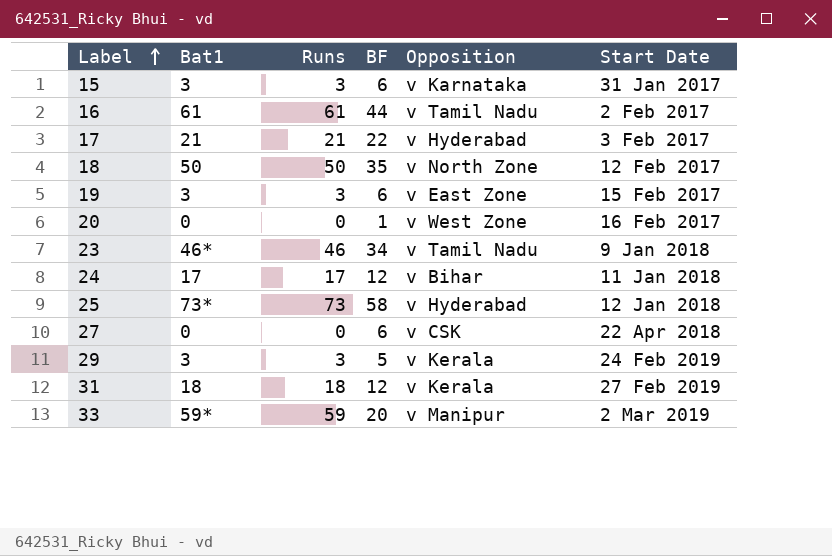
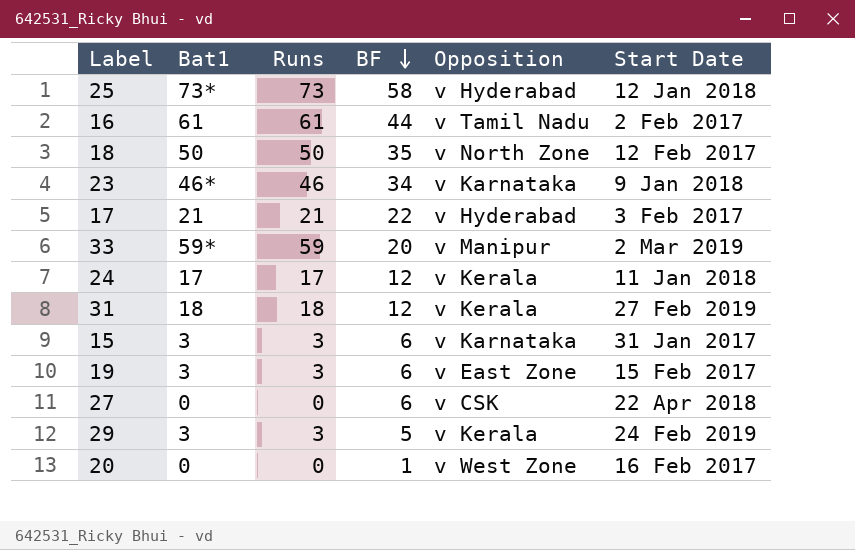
row order: Label ascending -> BF descending
23 | Opposition: v Tamil Nadu -> v Karnataka
24 | Opposition: v Bihar -> v Kerala

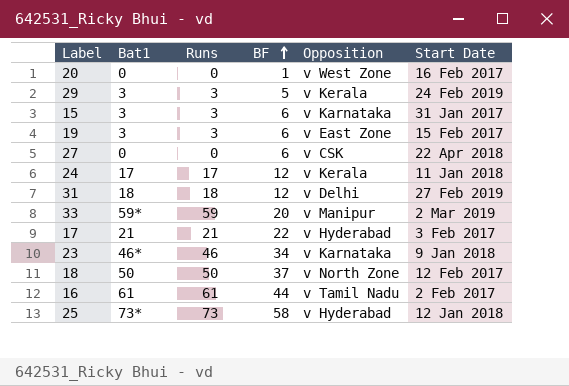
row order: BF descending -> BF ascending
31 | Opposition: v Kerala -> v Delhi
18 | BF: 35 -> 37

